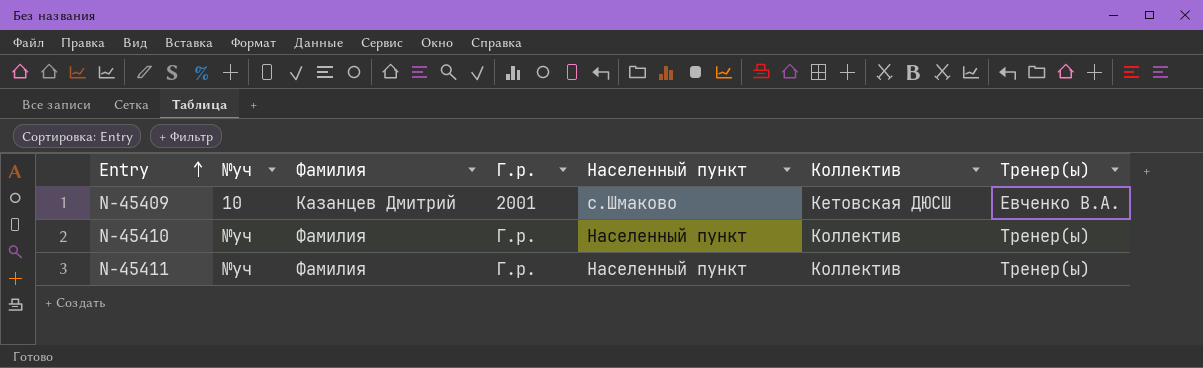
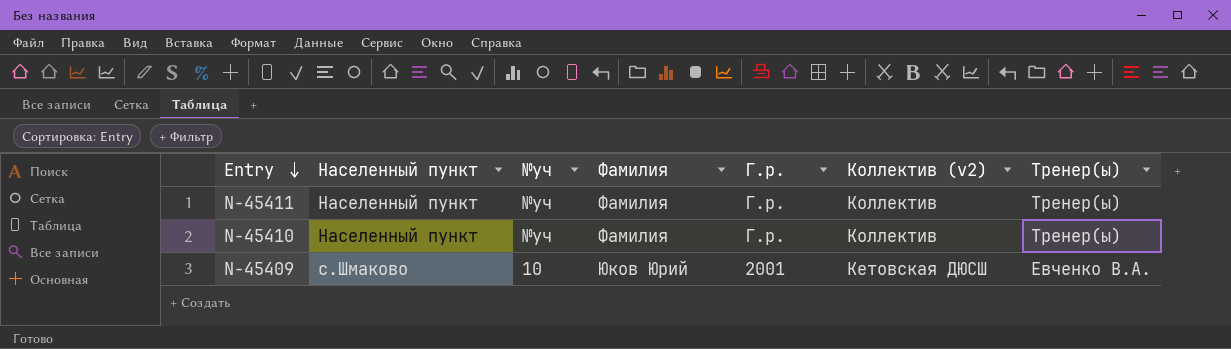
row order: Entry ascending -> Entry descending
column Населенный пункт | position: 5 -> 2
column name: Коллектив -> Коллектив (v2)
N-45409 | Фамилия: Казанцев Дмитрий -> Юков Юрий

